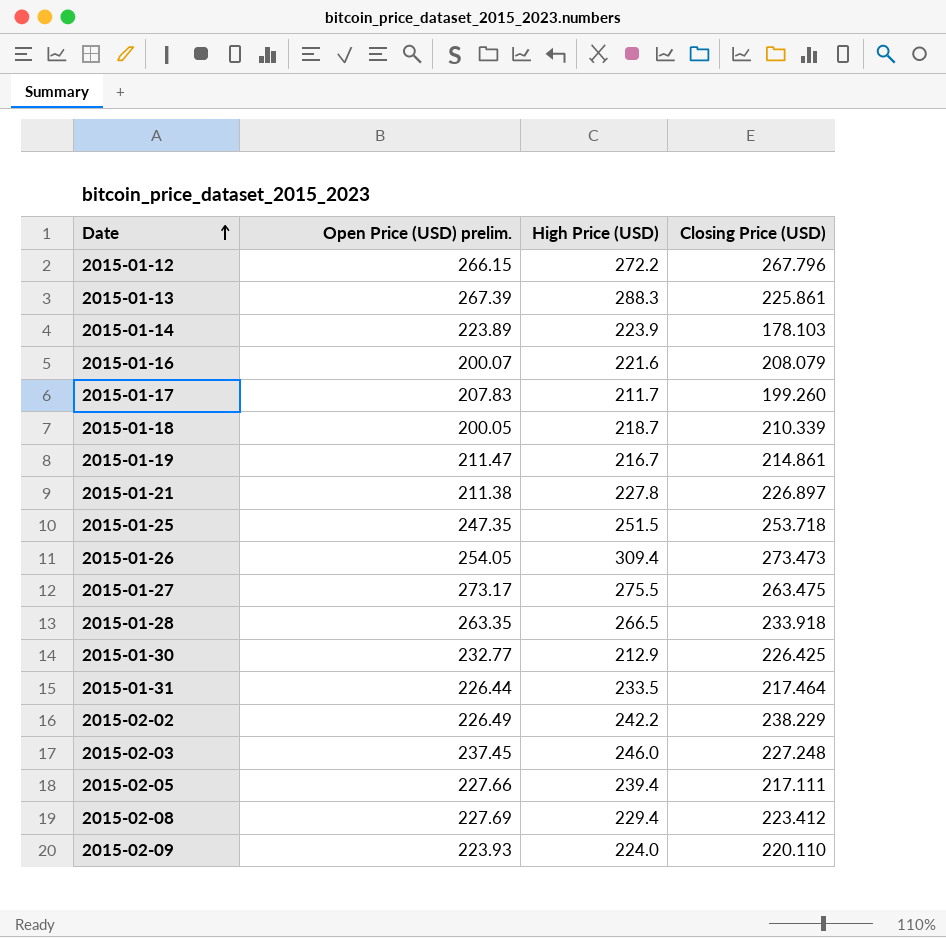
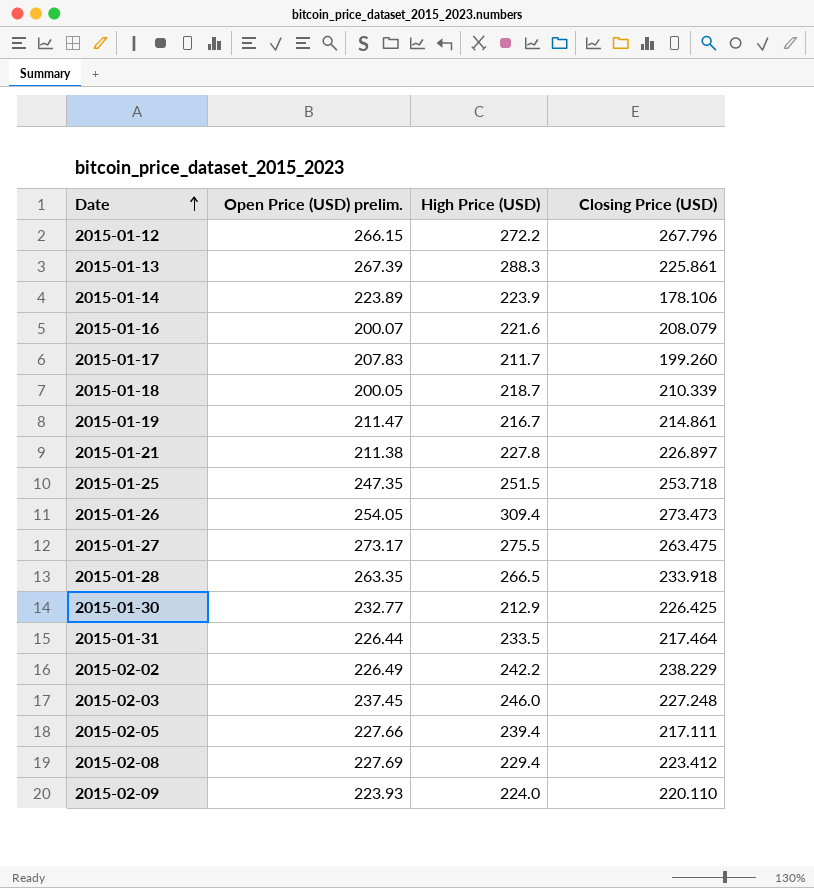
2015-01-14 | Closing Price (USD): 178.103 -> 178.106

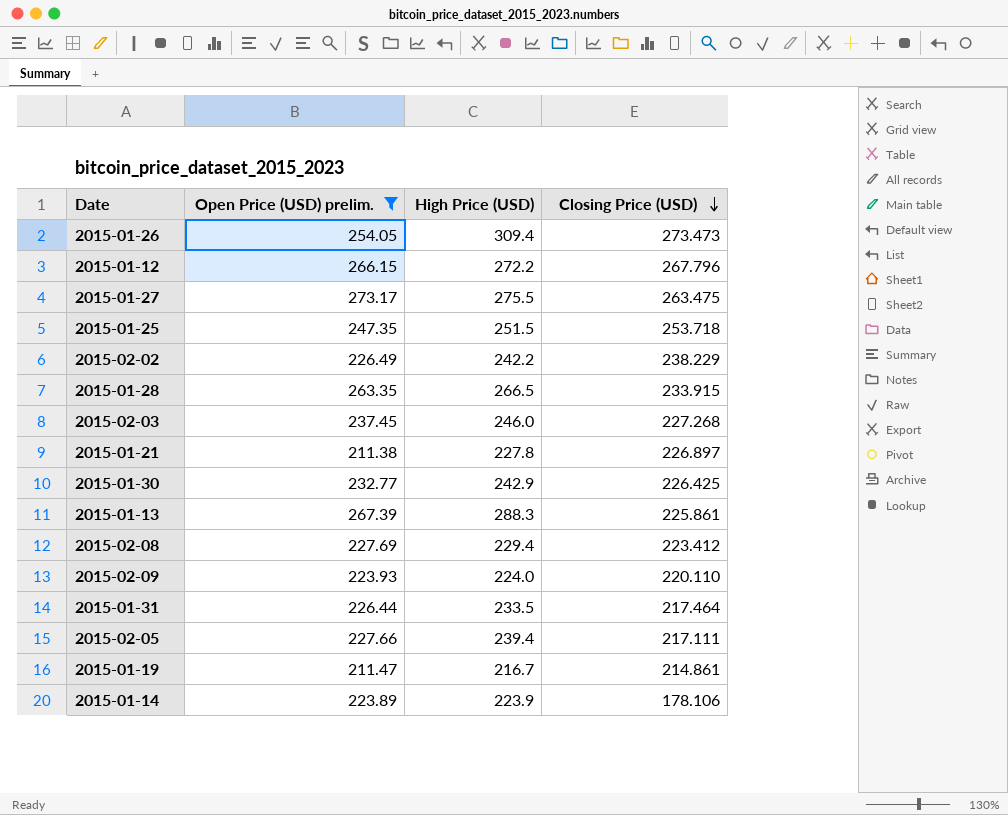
filter: none -> Open Price (USD) prelim. >= 211.38
row order: Date ascending -> Closing Price (USD) descending
2015-01-28 | Closing Price (USD): 233.918 -> 233.915
2015-02-03 | Closing Price (USD): 227.248 -> 227.268
2015-01-30 | High Price (USD): 212.9 -> 242.9

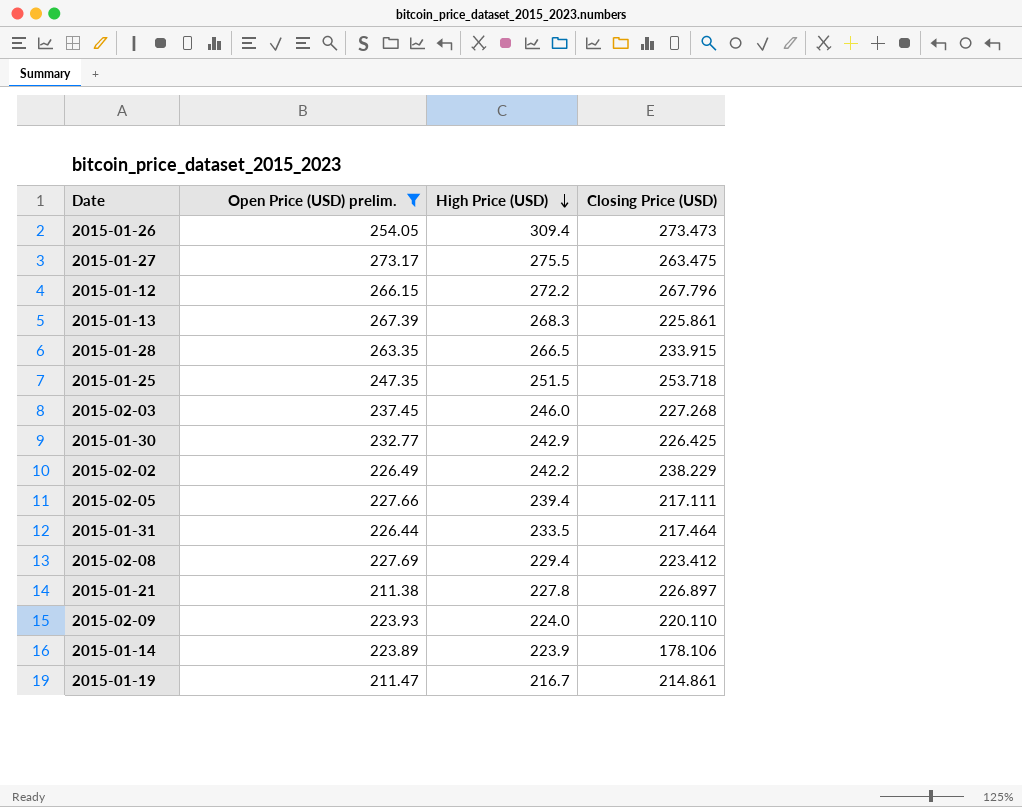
row order: Closing Price (USD) descending -> High Price (USD) descending
2015-01-13 | High Price (USD): 288.3 -> 268.3

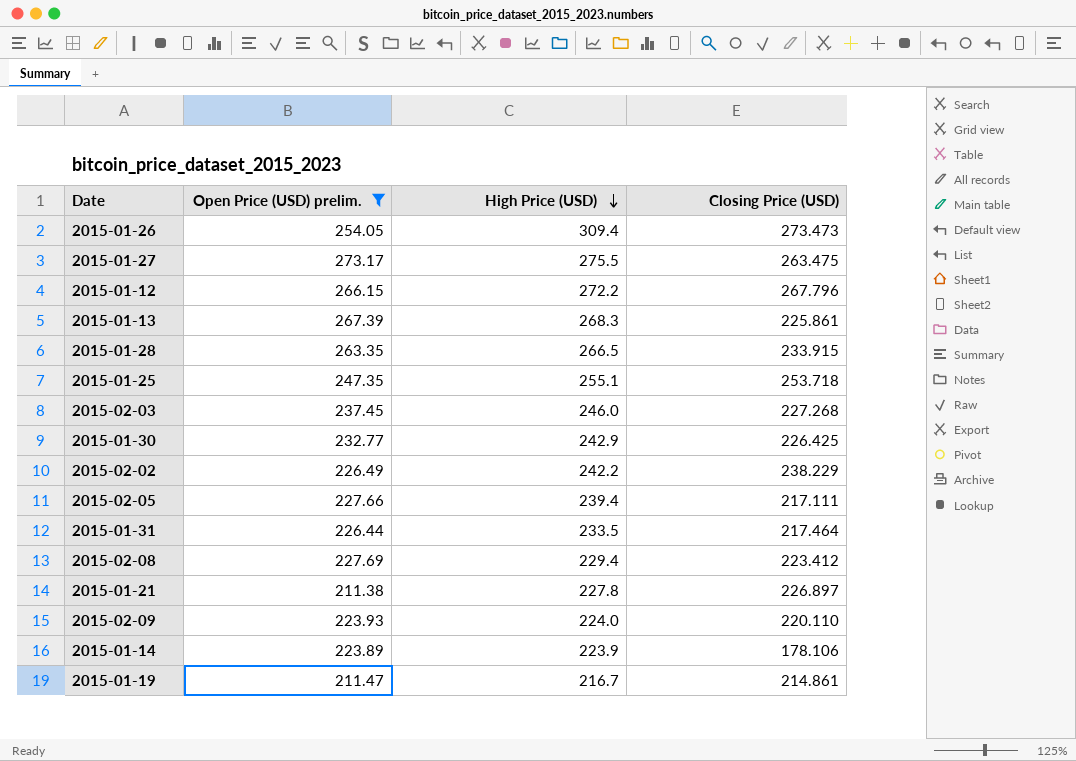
2015-01-25 | High Price (USD): 251.5 -> 255.1

